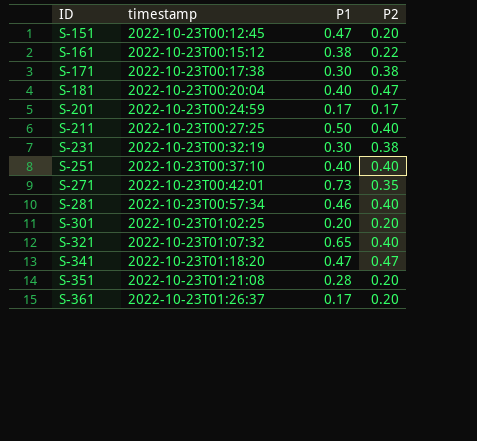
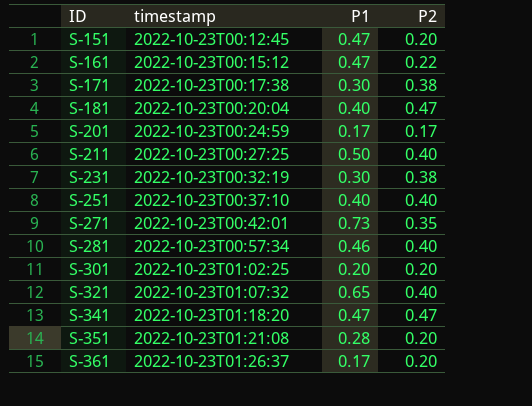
S-161 | P1: 0.38 -> 0.47

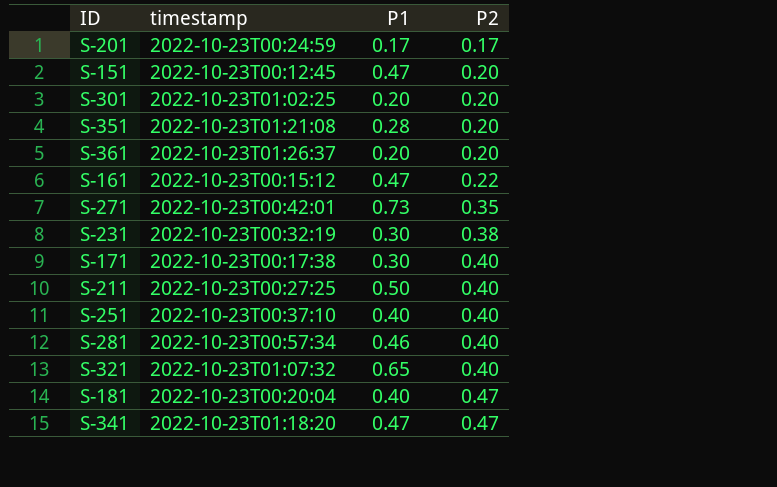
row order: ID ascending -> P2 ascending
S-361 | P1: 0.17 -> 0.20
S-171 | P2: 0.38 -> 0.40

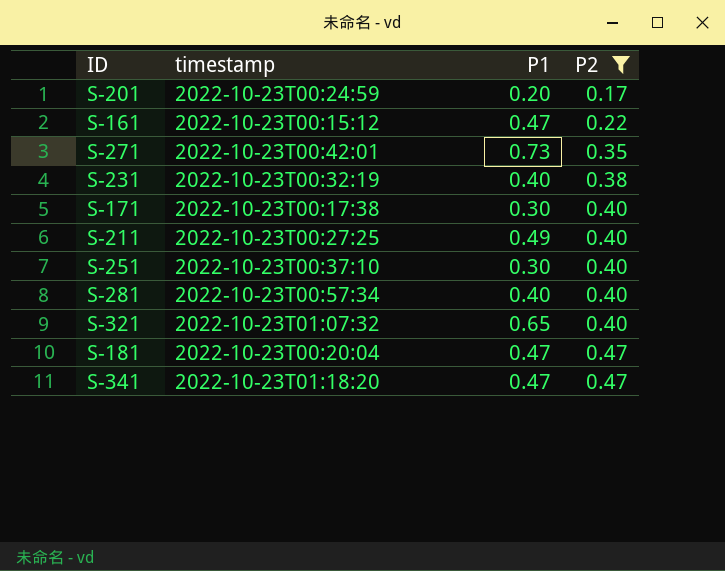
filter: none -> P2 != 0.20
S-201 | P1: 0.17 -> 0.20
S-231 | P1: 0.30 -> 0.40
S-211 | P1: 0.50 -> 0.49
S-251 | P1: 0.40 -> 0.30
S-281 | P1: 0.46 -> 0.40
S-181 | P1: 0.40 -> 0.47

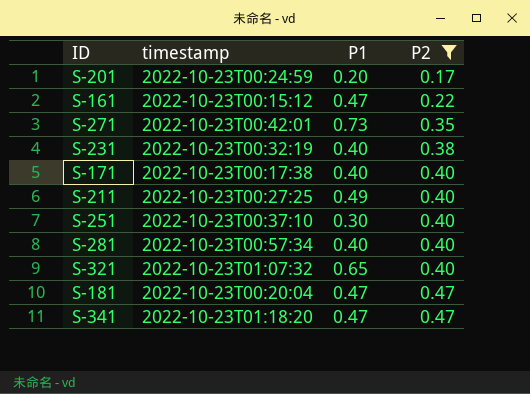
S-171 | P1: 0.30 -> 0.40

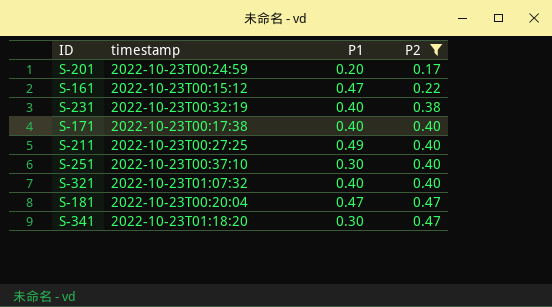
row S-271: 2022-10-23T00:42:01 | 0.73 | 0.35 -> none
row S-281: 2022-10-23T00:57:34 | 0.40 | 0.40 -> none
S-321 | P1: 0.65 -> 0.40
S-341 | P1: 0.47 -> 0.30

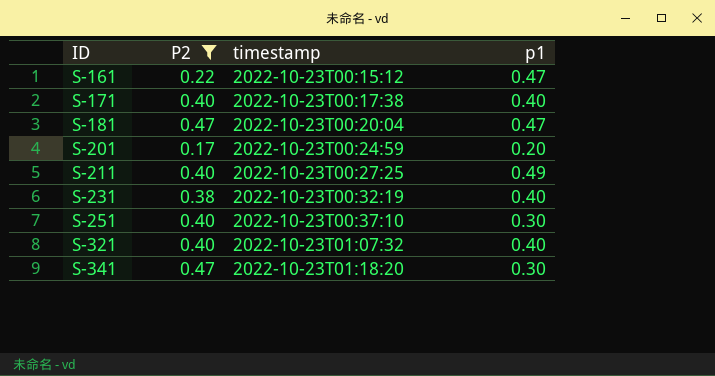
row order: P2 ascending -> ID ascending
column P2 | position: 4 -> 2
column name: P1 -> p1

